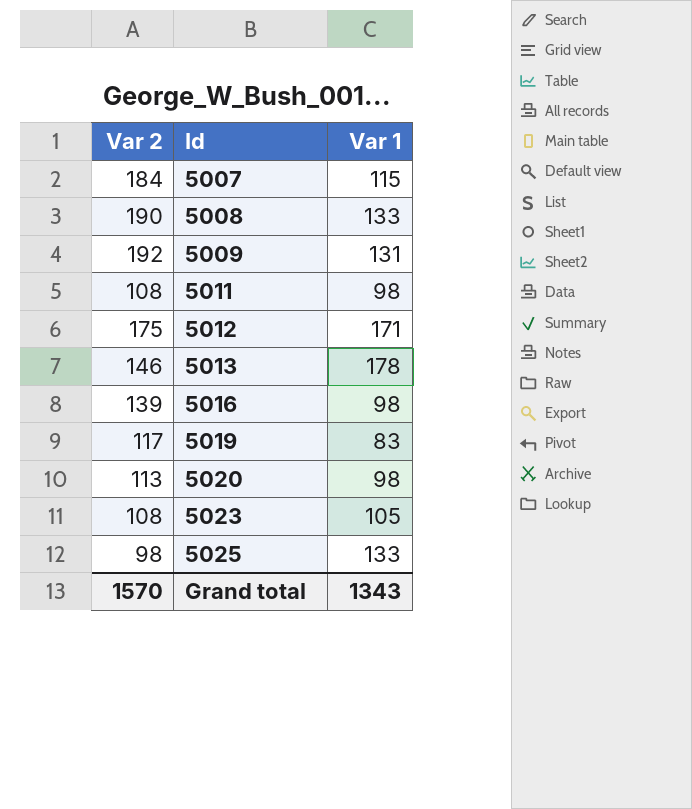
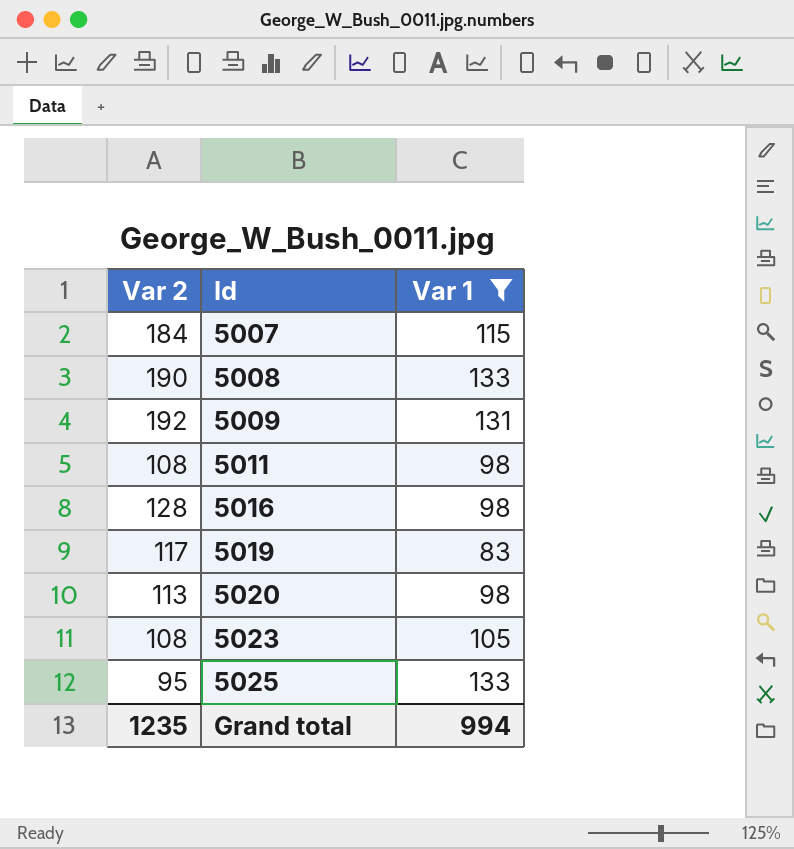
filter: none -> Var 1 <= 133
5016 | Var 2: 139 -> 128
5025 | Var 2: 98 -> 95
Grand total | Var 2: 1570 -> 1235
Grand total | Var 1: 1343 -> 994

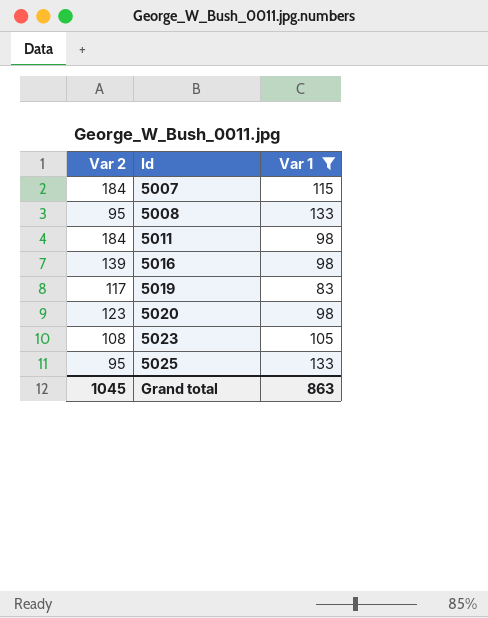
row 5009: 192 | 131 -> none
5008 | Var 2: 190 -> 95
5011 | Var 2: 108 -> 184
5016 | Var 2: 128 -> 139
5020 | Var 2: 113 -> 123
Grand total | Var 2: 1235 -> 1045
Grand total | Var 1: 994 -> 863

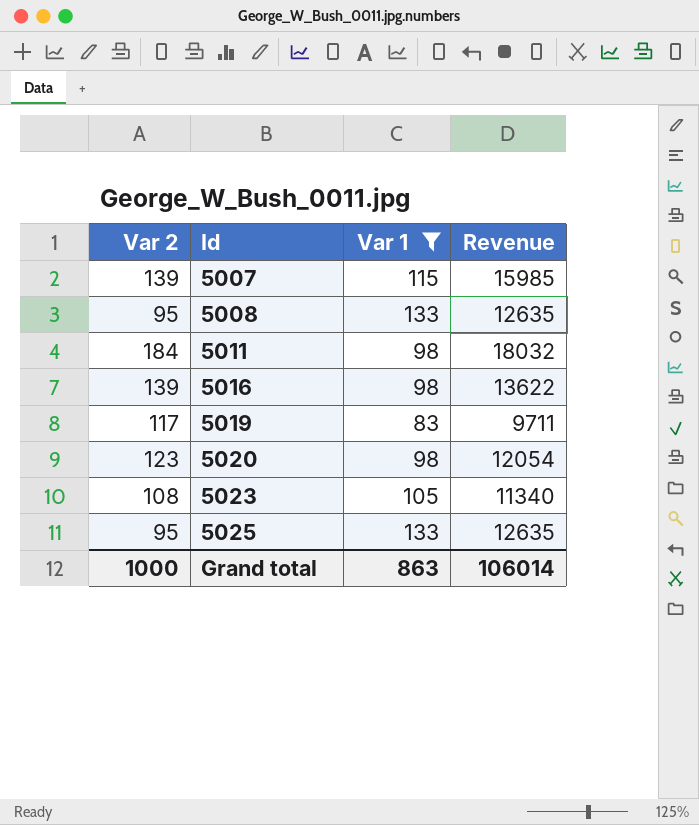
column Revenue | formula: none -> [Var 2] * [Var 1]
5007 | Var 2: 184 -> 139
Grand total | Var 2: 1045 -> 1000

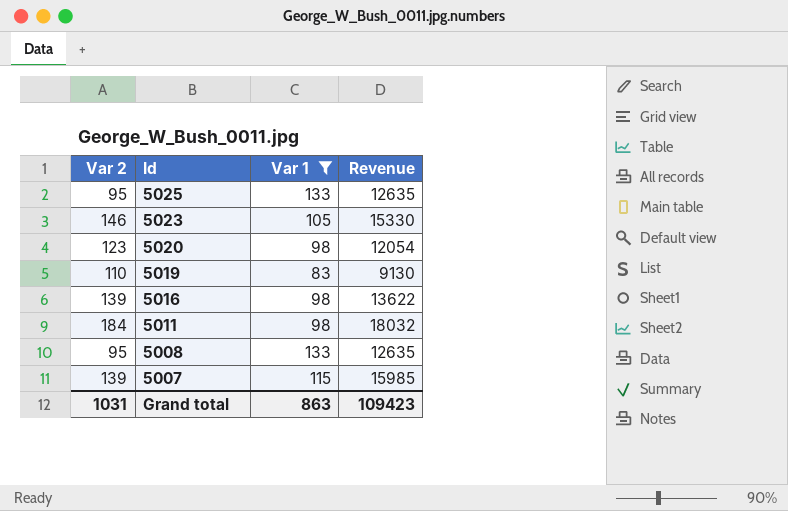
row order: Id ascending -> Id descending
5023 | Var 2: 108 -> 146
5023 | Revenue: 11340 -> 15330
5019 | Var 2: 117 -> 110
5019 | Revenue: 9711 -> 9130
Grand total | Var 2: 1000 -> 1031
Grand total | Revenue: 106014 -> 109423

